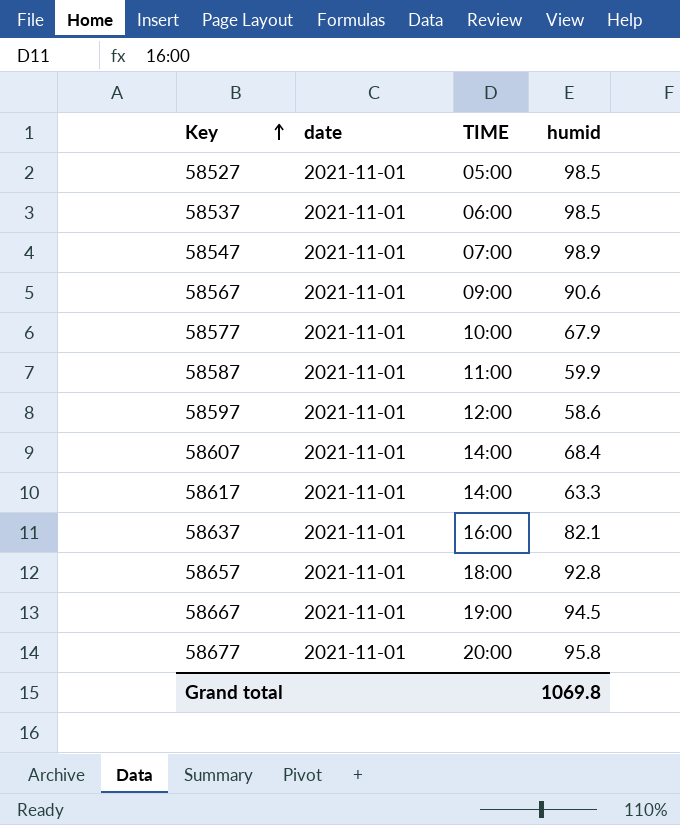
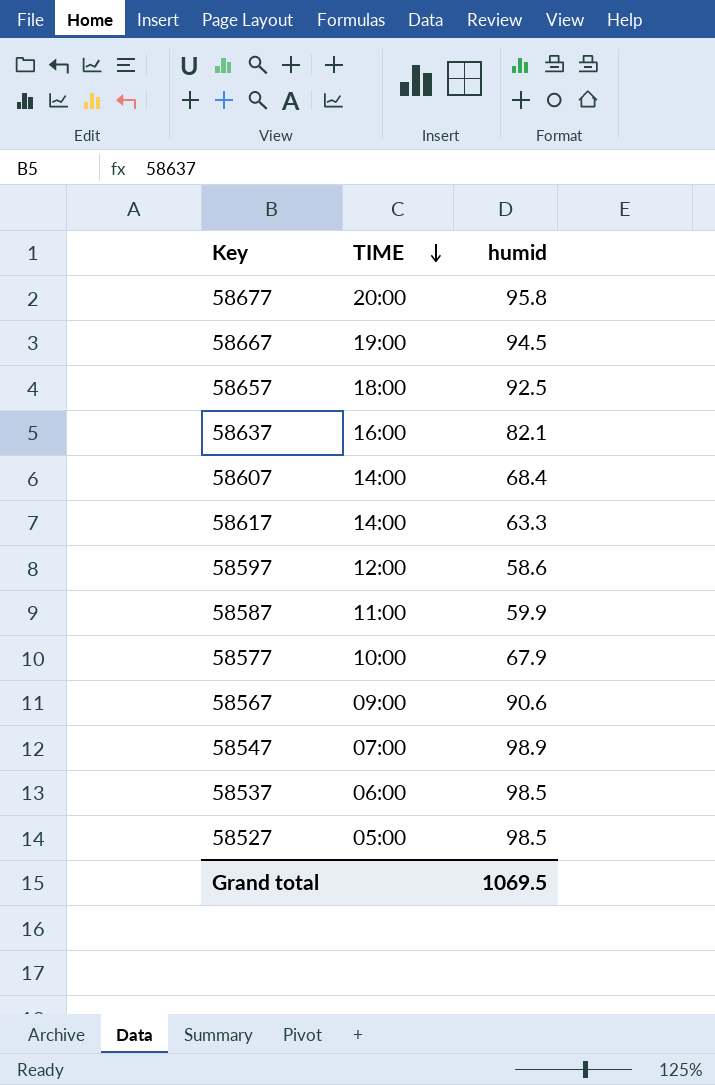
row order: Key ascending -> TIME descending
column date | position: 2 -> none
58657 | humid: 92.8 -> 92.5
Grand total | humid: 1069.8 -> 1069.5

